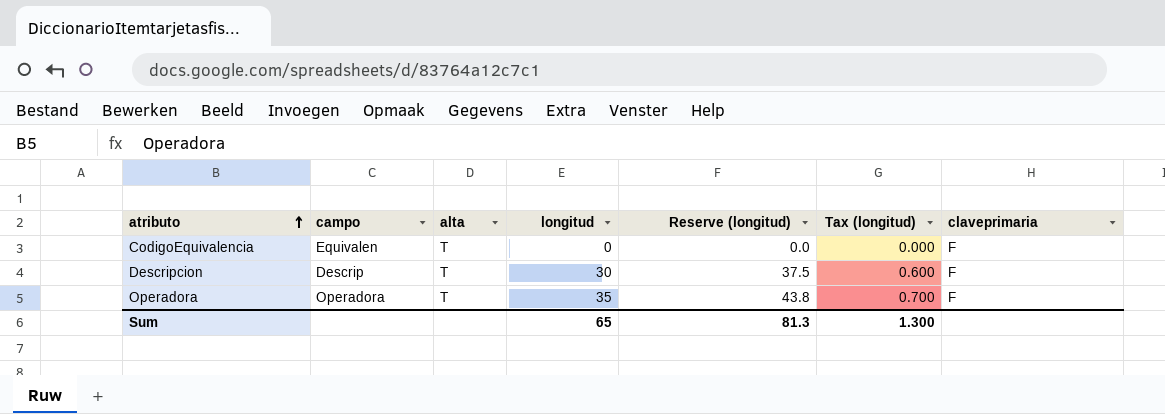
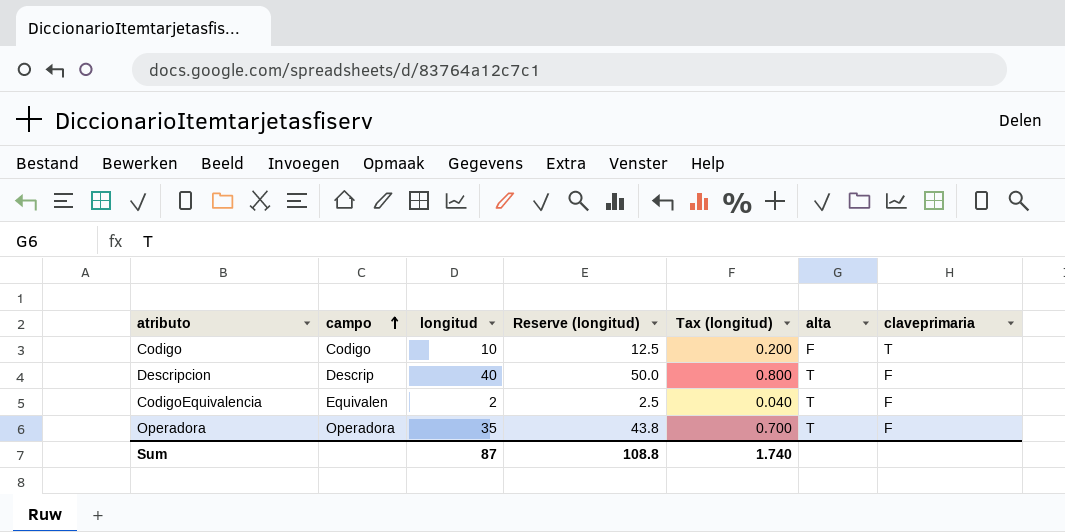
row order: atributo ascending -> campo ascending
column alta | position: 3 -> 6
row Codigo: none -> Codigo | 10 | 12.5 | 0.200 | F | T
Descripcion | longitud: 30 -> 40
Descripcion | Reserve (longitud): 37.5 -> 50.0
Descripcion | Tax (longitud): 0.600 -> 0.800
CodigoEquivalencia | longitud: 0 -> 2
CodigoEquivalencia | Reserve (longitud): 0.0 -> 2.5
CodigoEquivalencia | Tax (longitud): 0.000 -> 0.040
Sum | longitud: 65 -> 87
Sum | Reserve (longitud): 81.3 -> 108.8
Sum | Tax (longitud): 1.300 -> 1.740

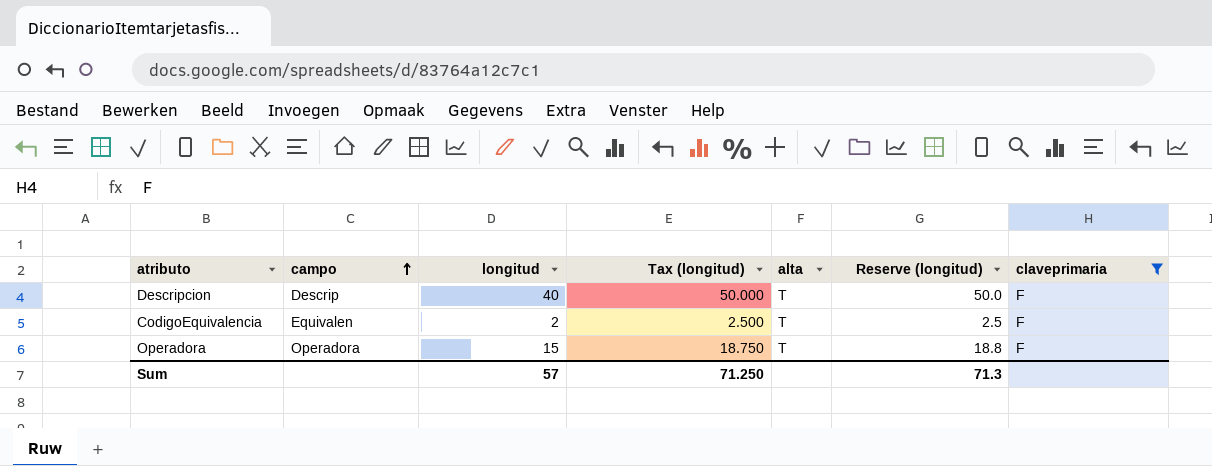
filter: none -> claveprimaria = F
column Tax (longitud) | formula: [longitud] * 0.02 -> [longitud] * 1.25
column Reserve (longitud) | position: 4 -> 6
Operadora | longitud: 35 -> 15
Operadora | Reserve (longitud): 43.8 -> 18.8
Sum | longitud: 87 -> 57
Sum | Tax (longitud): 1.740 -> 71.250
Sum | Reserve (longitud): 108.8 -> 71.3

